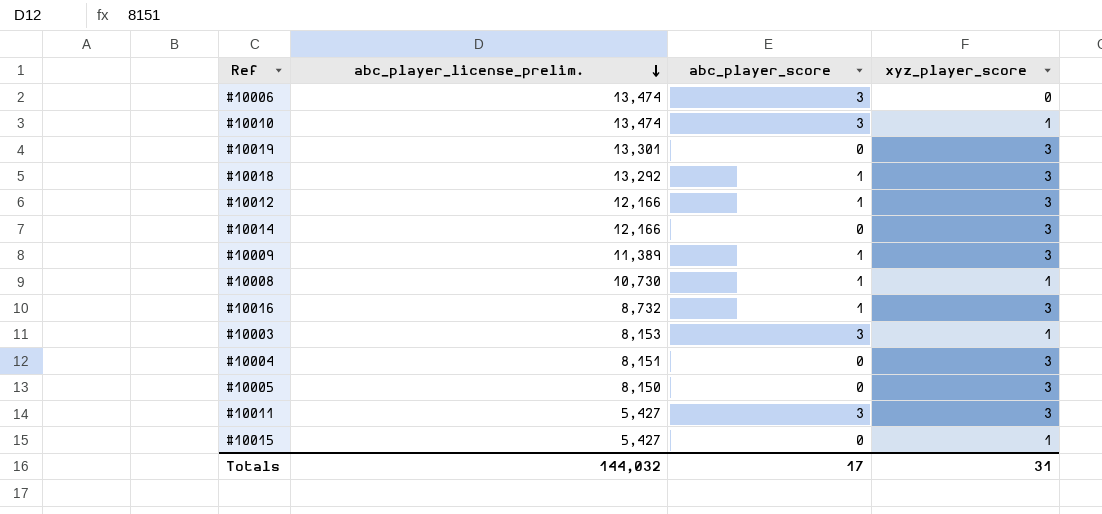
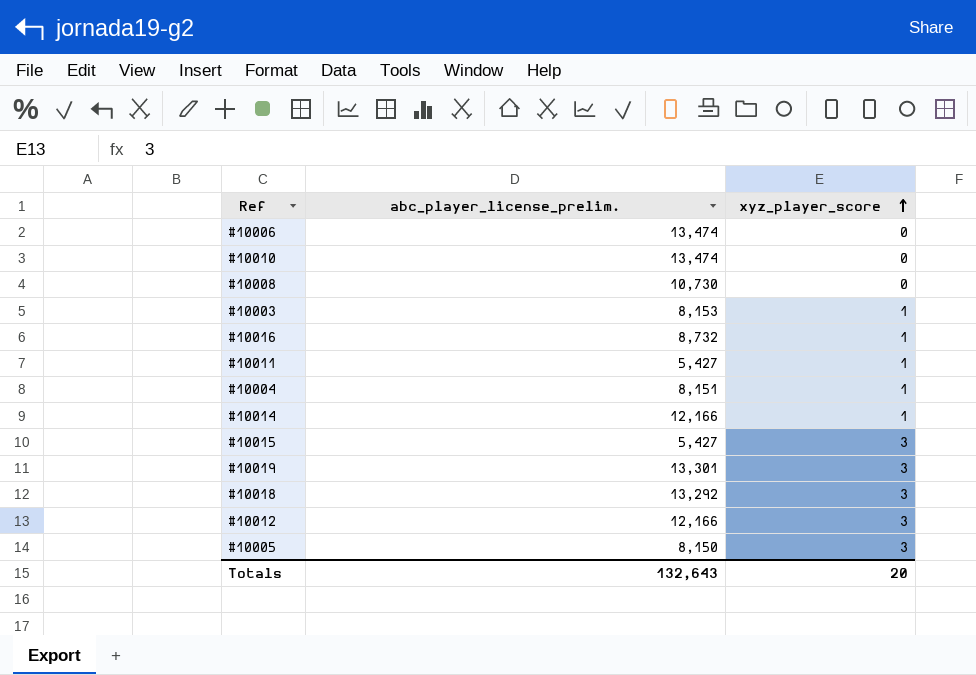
row order: abc_player_license_prelim. descending -> xyz_player_score ascending
column abc_player_score | position: 3 -> none
row #10009: 11,389 | 1 | 3 -> none
#10010 | xyz_player_score: 1 -> 0
#10008 | xyz_player_score: 1 -> 0
#10016 | xyz_player_score: 3 -> 1
#10011 | xyz_player_score: 3 -> 1
#10004 | xyz_player_score: 3 -> 1
#10014 | xyz_player_score: 3 -> 1
#10015 | xyz_player_score: 1 -> 3
Totals | abc_player_license_prelim.: 144,032 -> 132,643
Totals | xyz_player_score: 31 -> 20

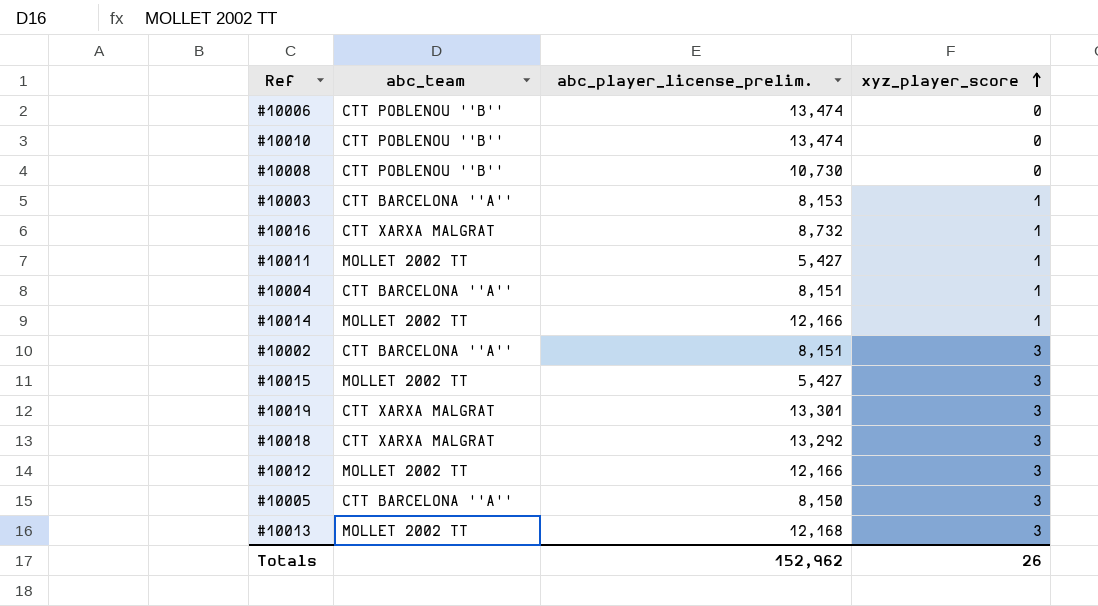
column abc_team | position: none -> 2
row #10002: none -> CTT BARCELONA ''A'' | 8,151 | 3
row #10013: none -> MOLLET 2002 TT | 12,168 | 3
Totals | abc_player_license_prelim.: 132,643 -> 152,962
Totals | xyz_player_score: 20 -> 26

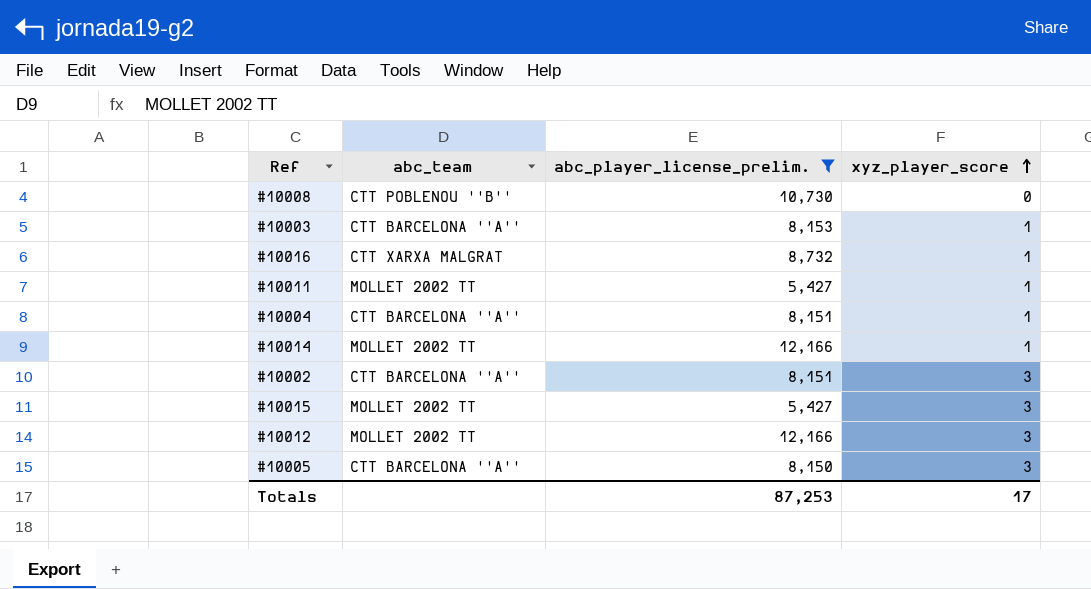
filter: none -> abc_player_license_prelim. <= 12,166
Totals | abc_player_license_prelim.: 152,962 -> 87,253
Totals | xyz_player_score: 26 -> 17

